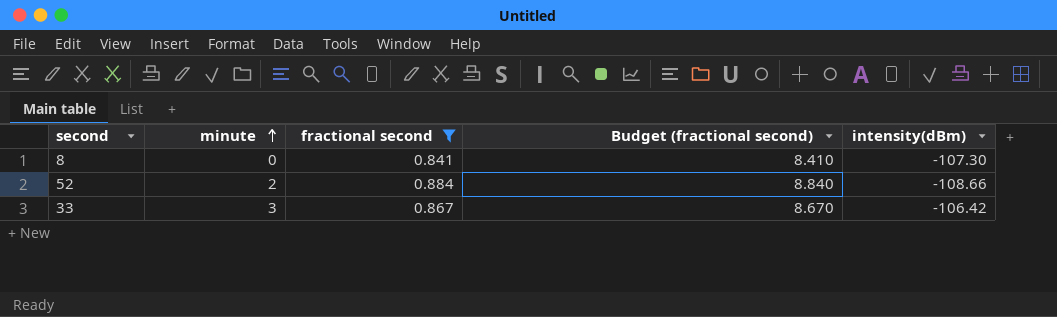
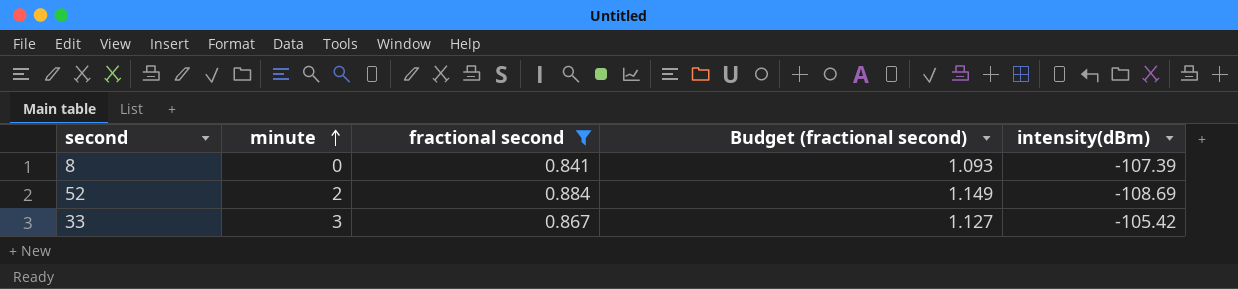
column Budget (fractional second) | formula: [fractional second] * 10 -> [fractional second] * 1.3
8 | intensity(dBm): -107.30 -> -107.39
52 | intensity(dBm): -108.66 -> -108.69
33 | intensity(dBm): -106.42 -> -105.42

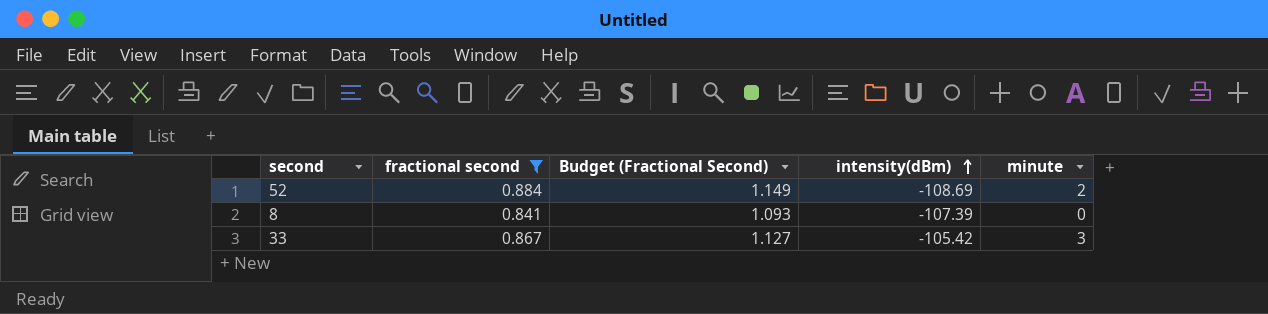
row order: minute ascending -> intensity(dBm) ascending
column name: Budget (fractional second) -> Budget (Fractional Second)
column minute | position: 2 -> 5

